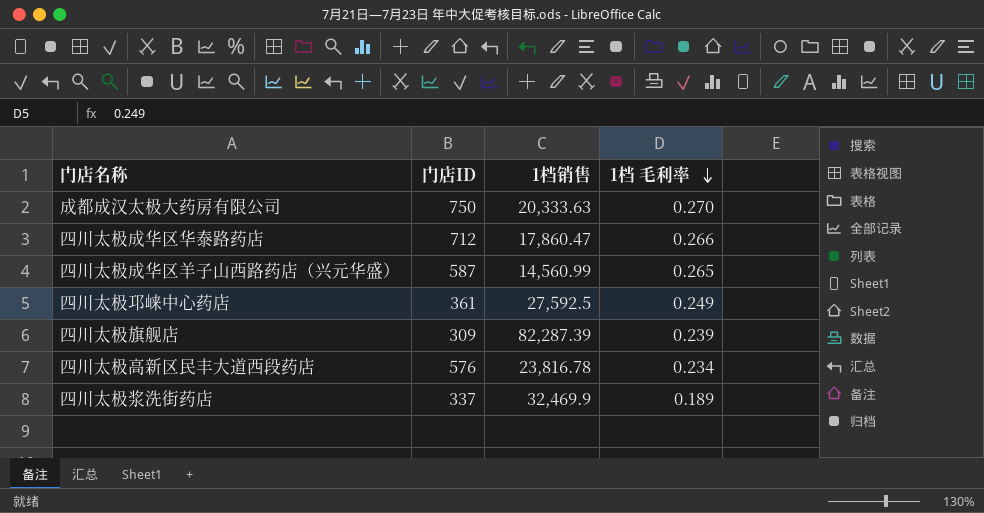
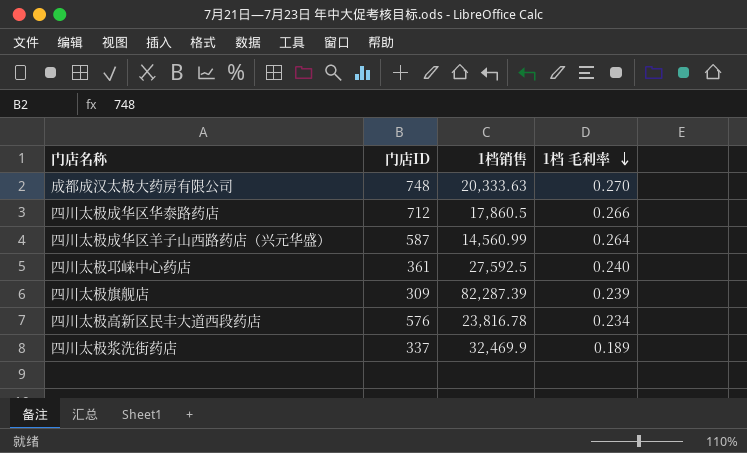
成都成汉太极大药房有限公司 | 门店ID: 750 -> 748
四川太极成华区华泰路药店 | 1档销售: 17,860.47 -> 17,860.5
四川太极成华区羊子山西路药店（兴元华盛） | 1档 毛利率: 0.265 -> 0.264
四川太极邛崃中心药店 | 1档 毛利率: 0.249 -> 0.240

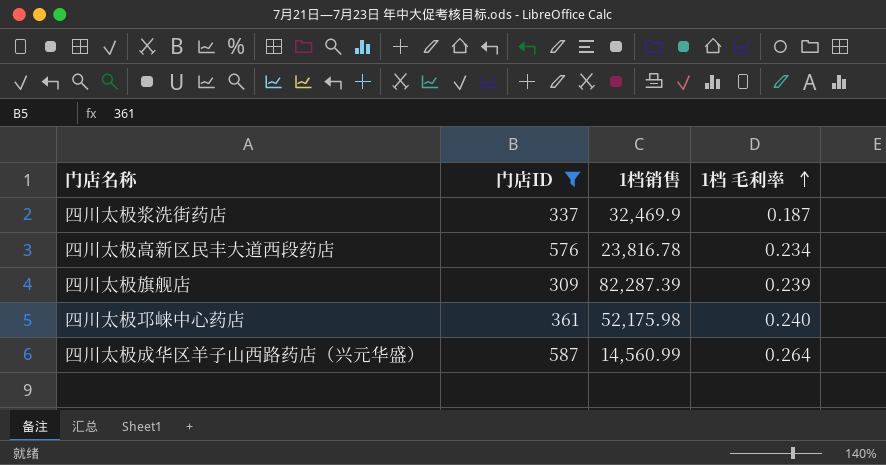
filter: none -> 门店ID <= 587
row order: 1档 毛利率 descending -> 1档 毛利率 ascending
四川太极浆洗街药店 | 1档 毛利率: 0.189 -> 0.187
四川太极邛崃中心药店 | 1档销售: 27,592.5 -> 52,175.98

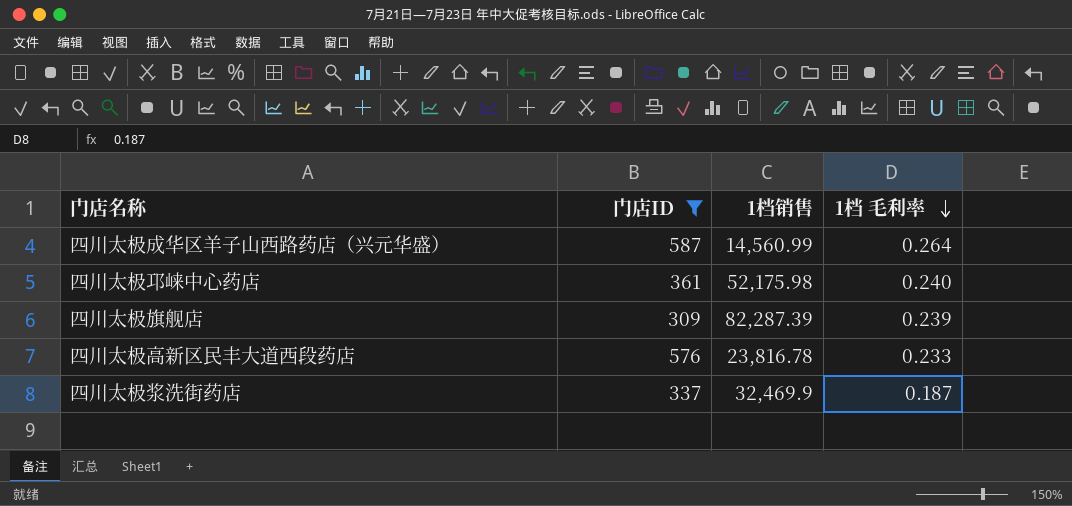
row order: 1档 毛利率 ascending -> 1档 毛利率 descending
四川太极高新区民丰大道西段药店 | 1档 毛利率: 0.234 -> 0.233

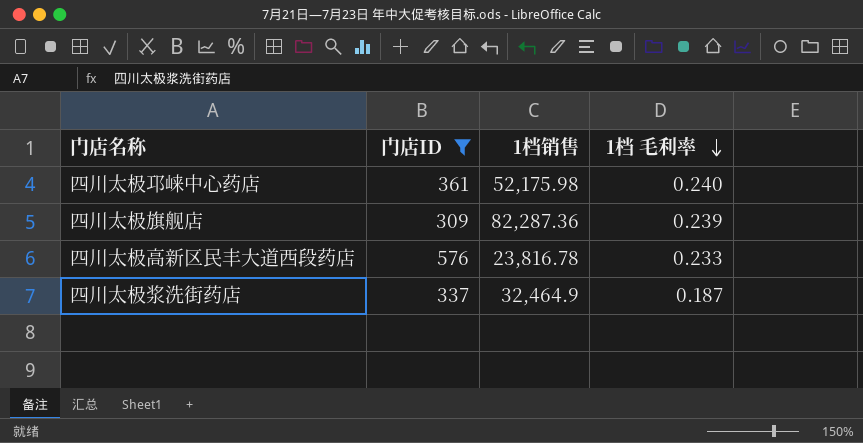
row 四川太极成华区羊子山西路药店（兴元华盛）: 587 | 14,560.99 | 0.264 -> none
四川太极旗舰店 | 1档销售: 82,287.39 -> 82,287.36
四川太极浆洗街药店 | 1档销售: 32,469.9 -> 32,464.9

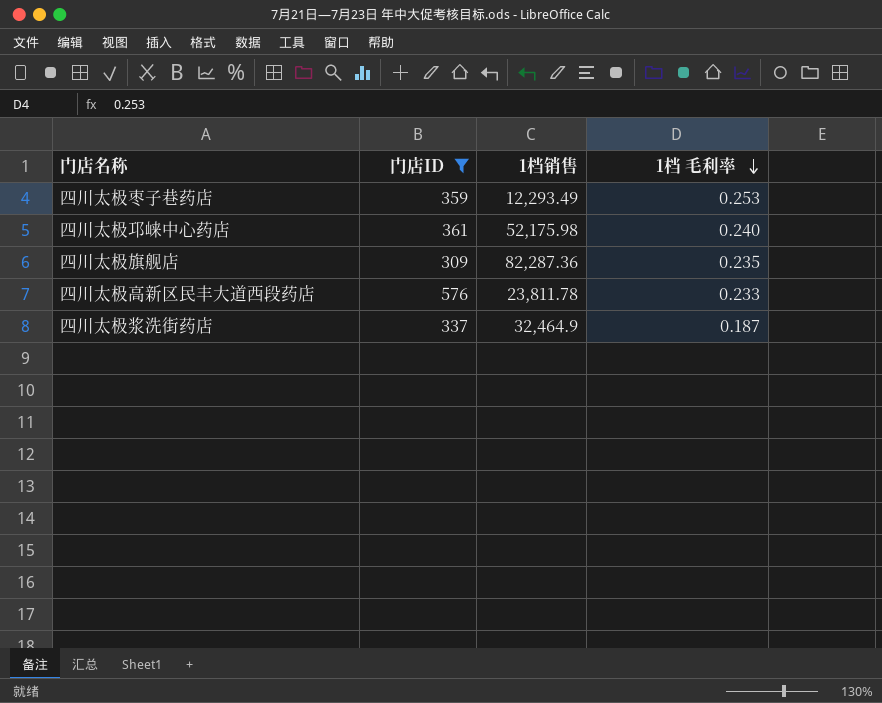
row 四川太极枣子巷药店: none -> 359 | 12,293.49 | 0.253
四川太极旗舰店 | 1档 毛利率: 0.239 -> 0.235
四川太极高新区民丰大道西段药店 | 1档销售: 23,816.78 -> 23,811.78

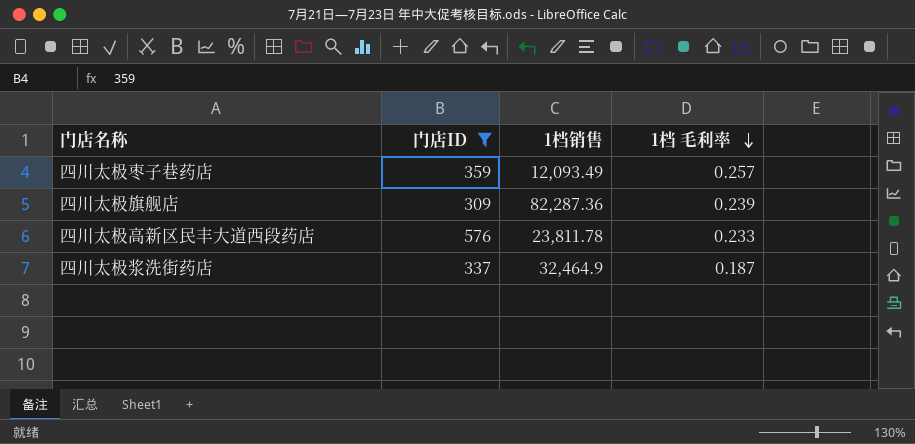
row 四川太极邛崃中心药店: 361 | 52,175.98 | 0.240 -> none
四川太极枣子巷药店 | 1档销售: 12,293.49 -> 12,093.49
四川太极枣子巷药店 | 1档 毛利率: 0.253 -> 0.257
四川太极旗舰店 | 1档 毛利率: 0.235 -> 0.239

